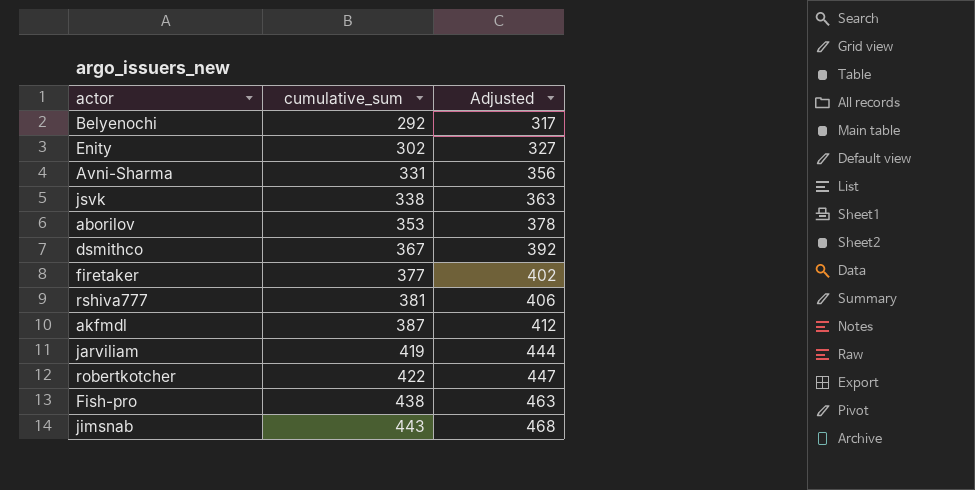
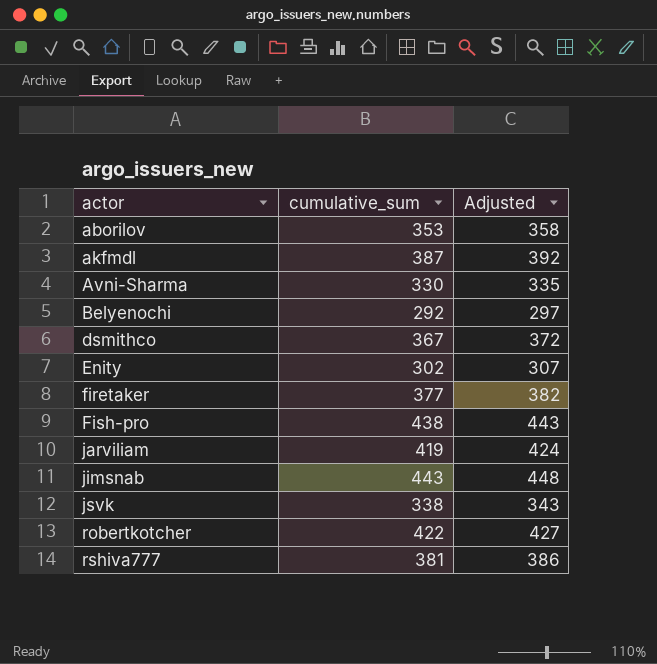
row order: cumulative_sum ascending -> actor ascending
column Adjusted | formula: [cumulative_sum] + 25 -> [cumulative_sum] + 5
Avni-Sharma | cumulative_sum: 331 -> 330

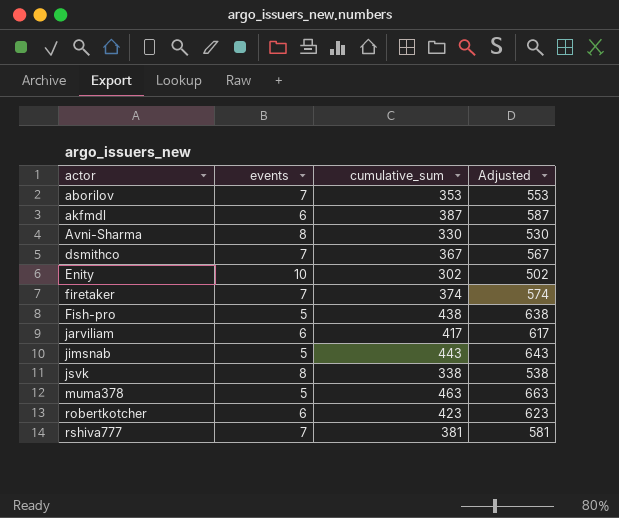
column events | position: none -> 2
column Adjusted | formula: [cumulative_sum] + 5 -> [cumulative_sum] + 200
row Belyenochi: 292 | 297 -> none
firetaker | cumulative_sum: 377 -> 374
jarviliam | cumulative_sum: 419 -> 417
row muma378: none -> 5 | 463 | 663
robertkotcher | cumulative_sum: 422 -> 423

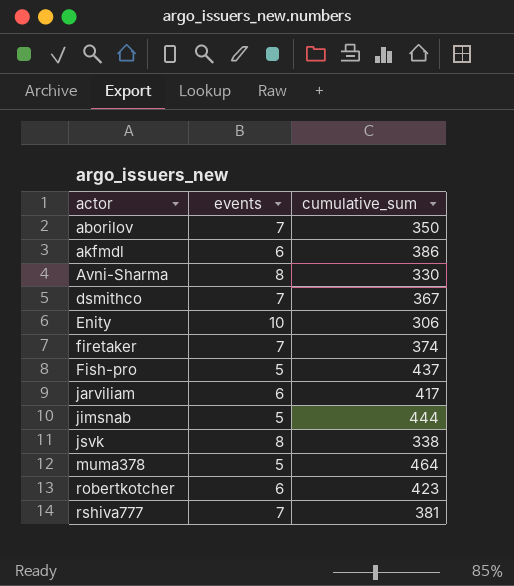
column Adjusted | formula: [cumulative_sum] + 200 -> none
aborilov | cumulative_sum: 353 -> 350
akfmdl | cumulative_sum: 387 -> 386
Enity | cumulative_sum: 302 -> 306
Fish-pro | cumulative_sum: 438 -> 437
jimsnab | cumulative_sum: 443 -> 444
muma378 | cumulative_sum: 463 -> 464

